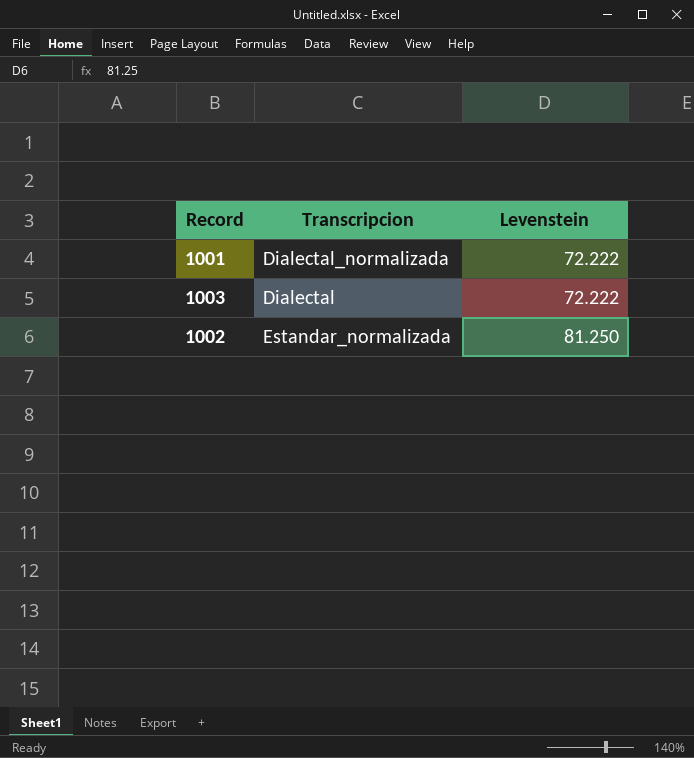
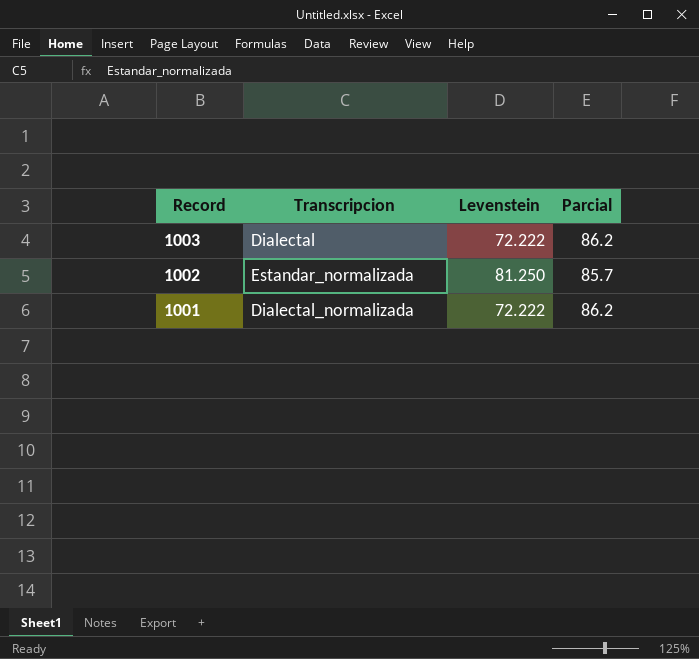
row order: Levenstein ascending -> Record descending
column Parcial | position: none -> 4

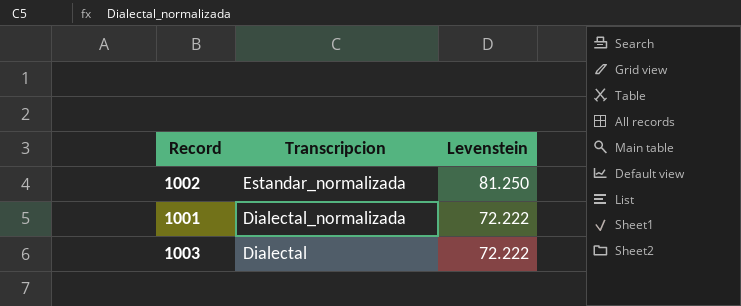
row order: Record descending -> Transcripcion descending
column Parcial | position: 4 -> none

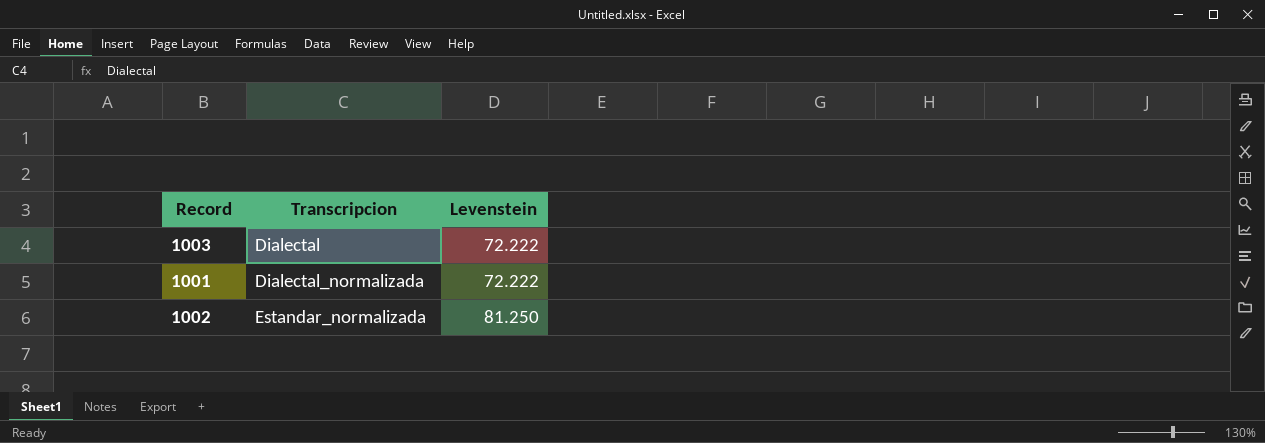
row order: Transcripcion descending -> Transcripcion ascending

